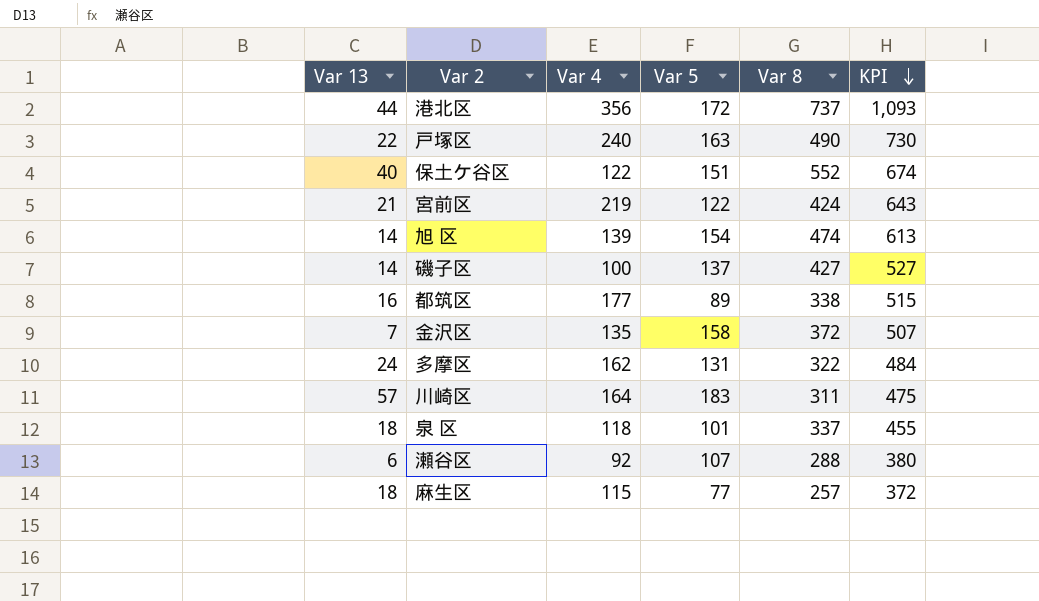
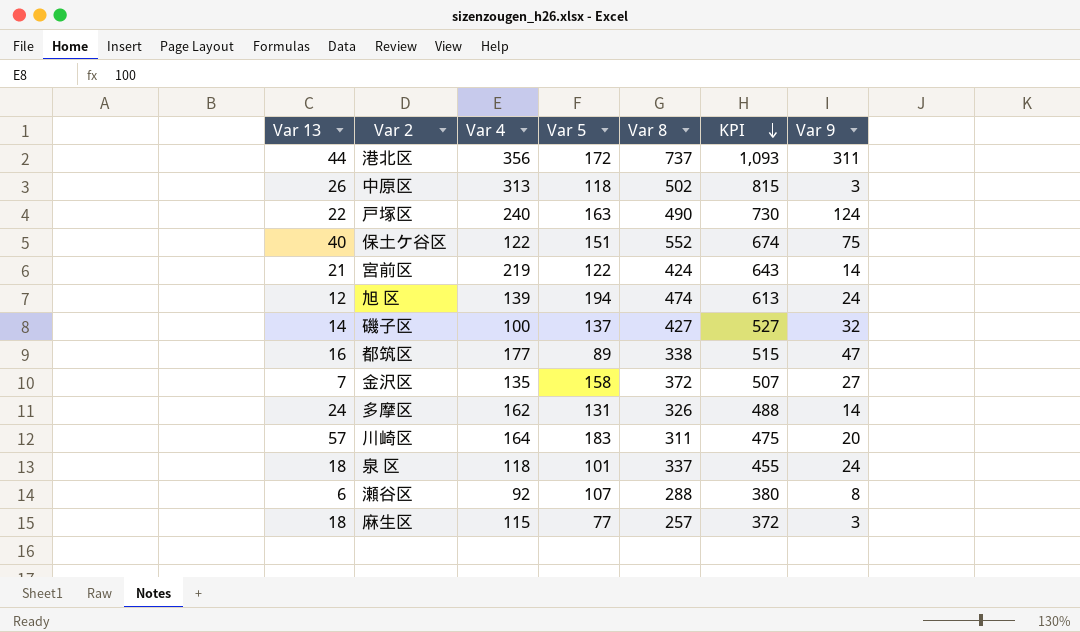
column Var 9 | position: none -> 7
row 中原区: none -> 26 | 313 | 118 | 502 | 815 | 3
旭 区 | Var 13: 14 -> 12
旭 区 | Var 5: 154 -> 194
多摩区 | Var 8: 322 -> 326
多摩区 | KPI: 484 -> 488

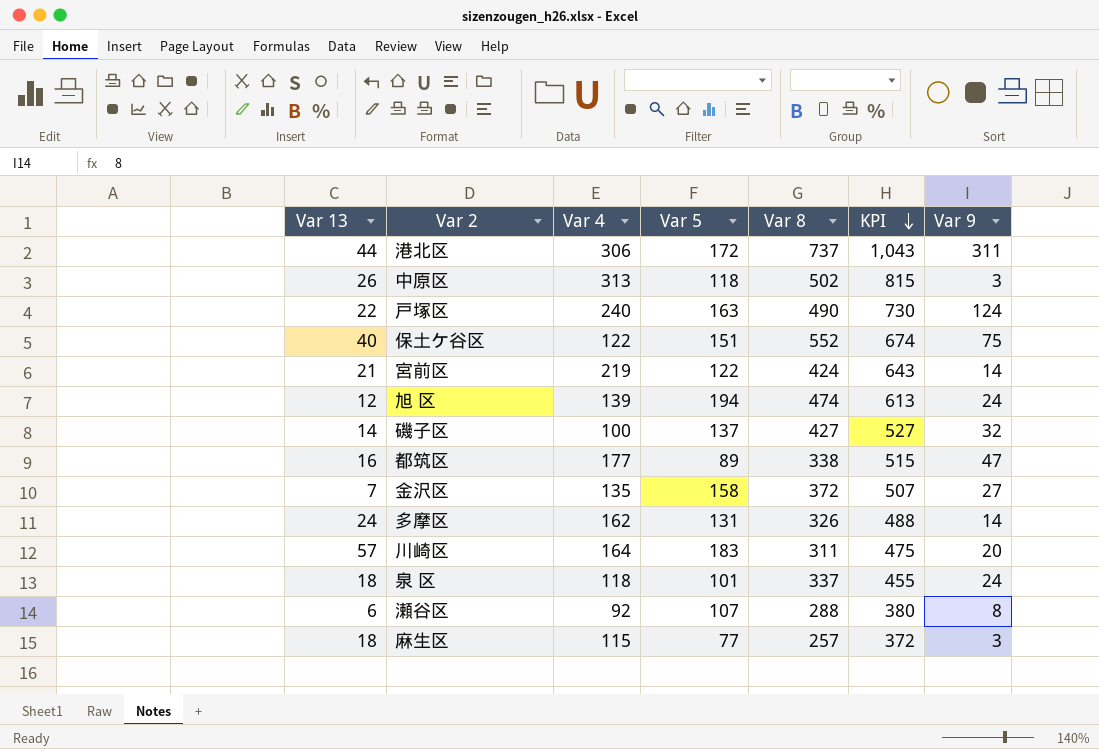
港北区 | Var 4: 356 -> 306
港北区 | KPI: 1,093 -> 1,043

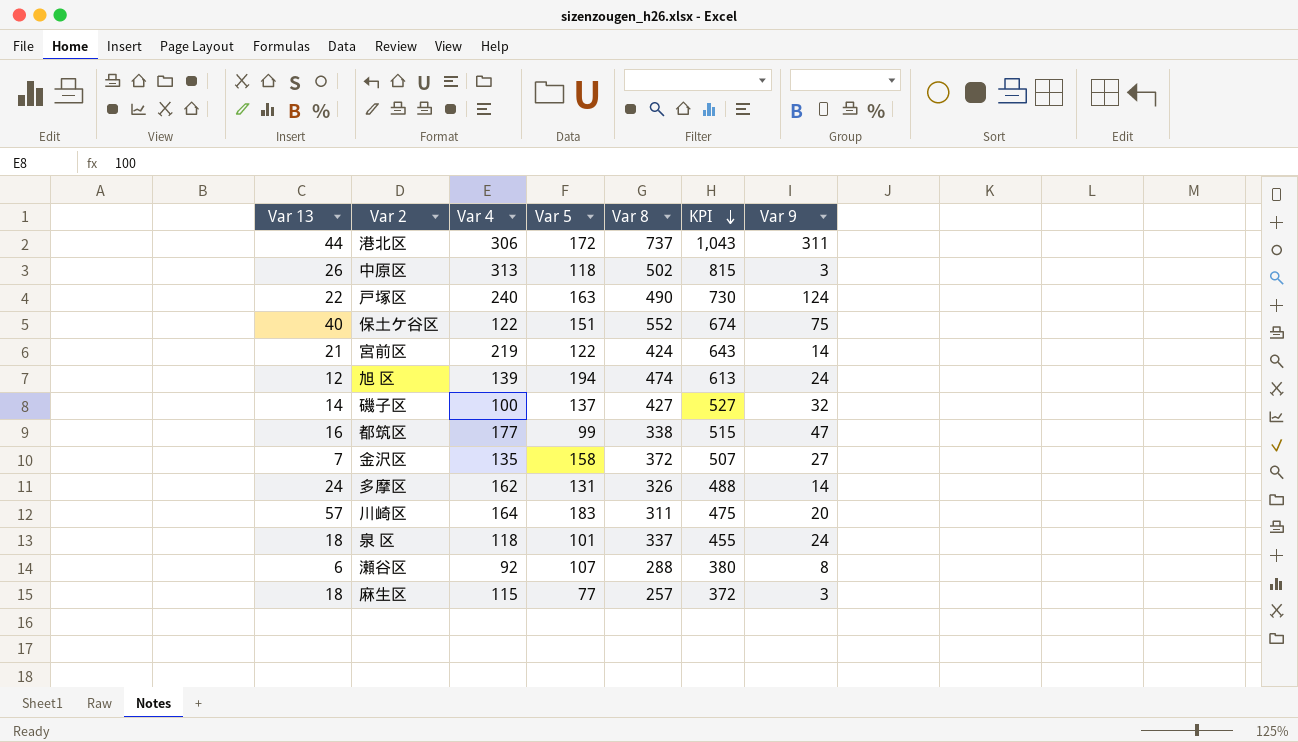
都筑区 | Var 5: 89 -> 99

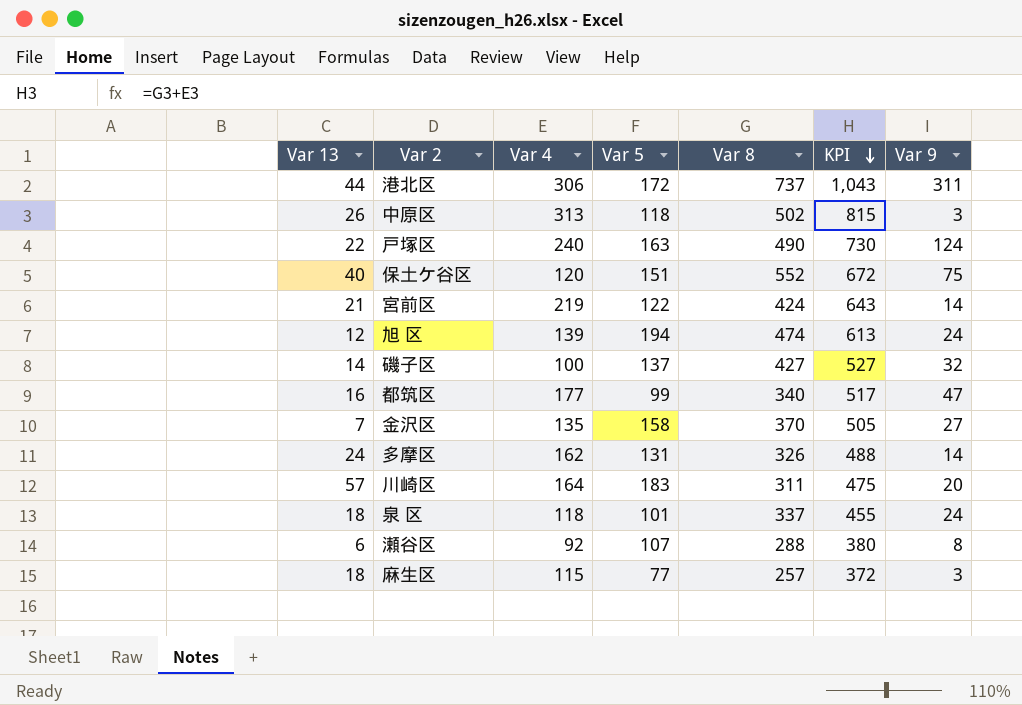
保土ケ谷区 | Var 4: 122 -> 120
保土ケ谷区 | KPI: 674 -> 672
都筑区 | Var 8: 338 -> 340
都筑区 | KPI: 515 -> 517
金沢区 | Var 8: 372 -> 370
金沢区 | KPI: 507 -> 505

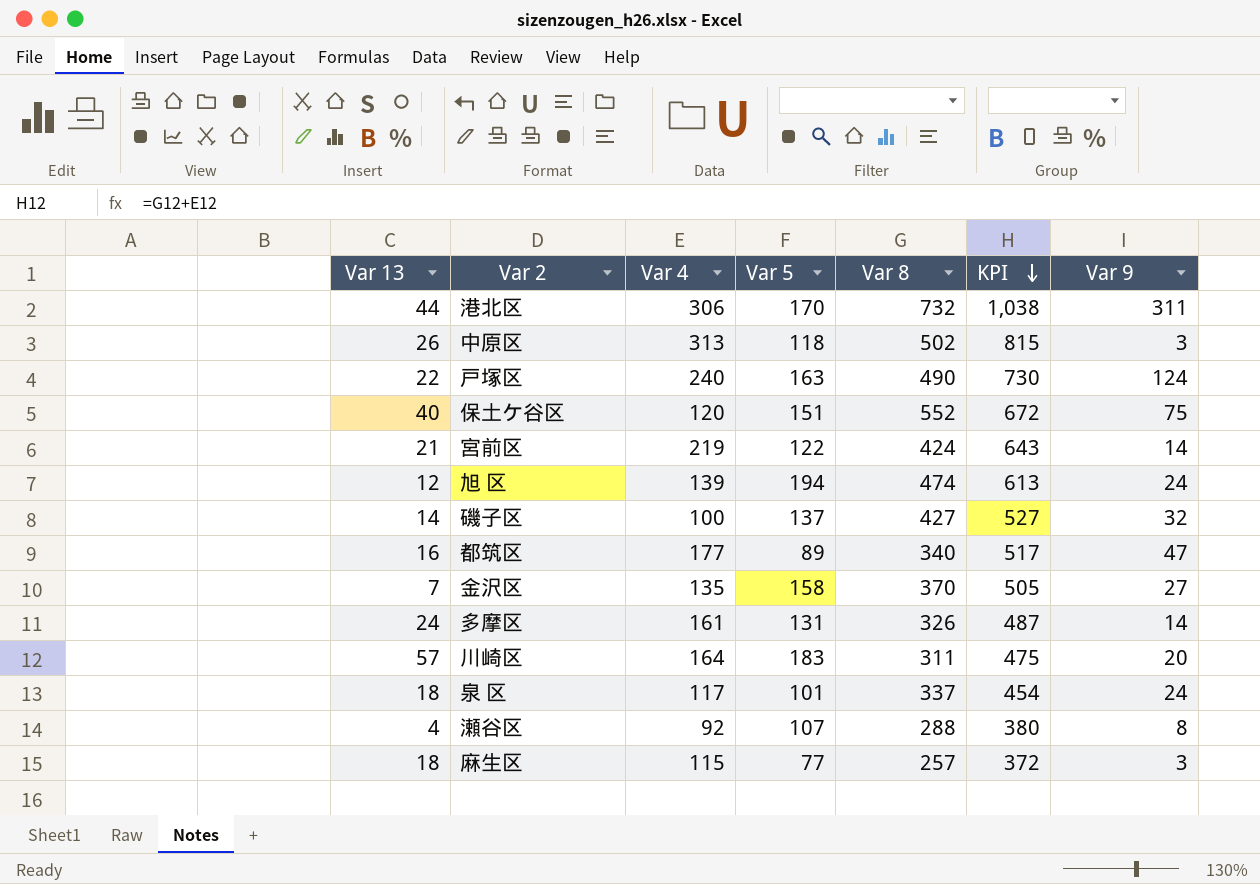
港北区 | Var 5: 172 -> 170
港北区 | Var 8: 737 -> 732
港北区 | KPI: 1,043 -> 1,038
都筑区 | Var 5: 99 -> 89
多摩区 | Var 4: 162 -> 161
多摩区 | KPI: 488 -> 487
泉 区 | Var 4: 118 -> 117
泉 区 | KPI: 455 -> 454
瀬谷区 | Var 13: 6 -> 4

